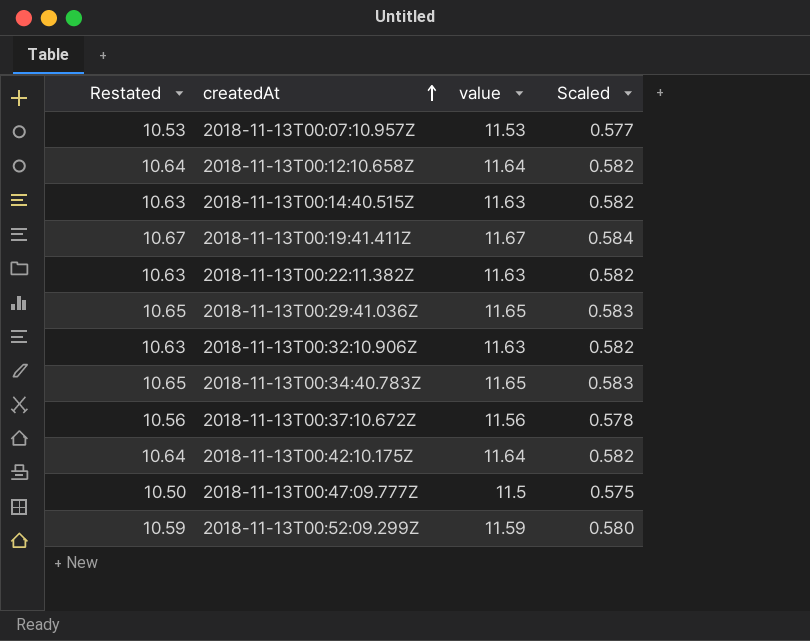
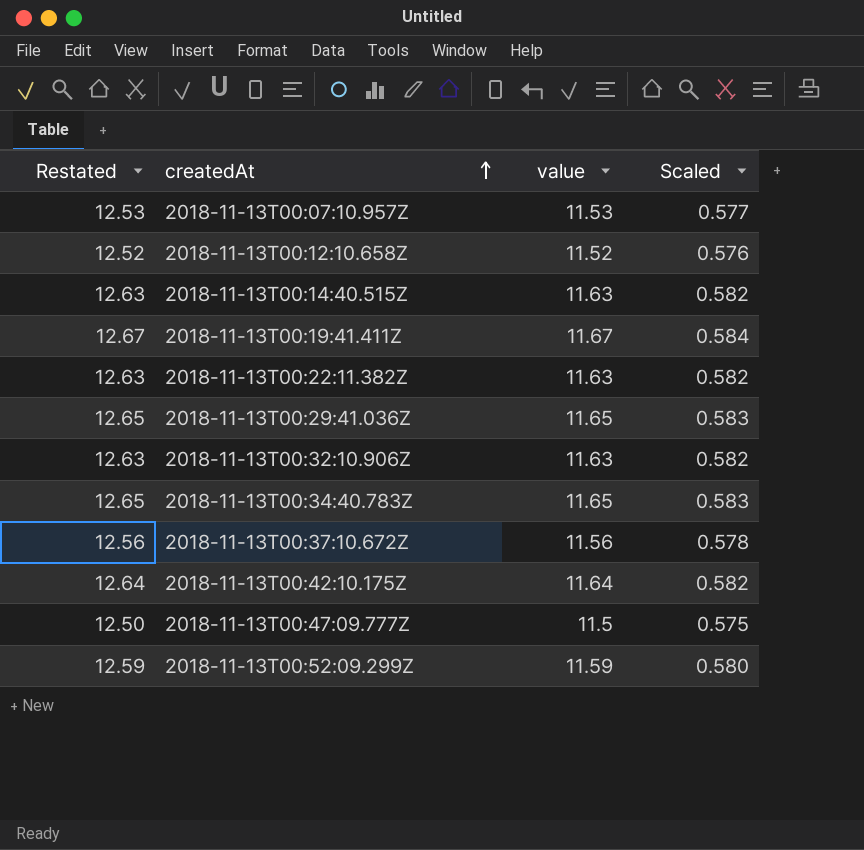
column Restated | formula: [value] - 1 -> [value] + 1
2018-11-13T00:12:10.658Z | value: 11.64 -> 11.52
2018-11-13T00:12:10.658Z | Scaled: 0.582 -> 0.576

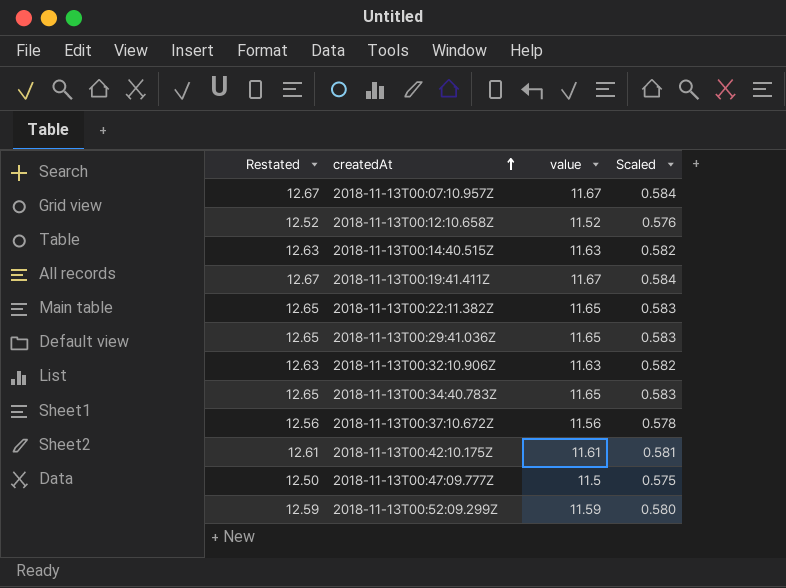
2018-11-13T00:07:10.957Z | Restated: 12.53 -> 12.67
2018-11-13T00:07:10.957Z | value: 11.53 -> 11.67
2018-11-13T00:07:10.957Z | Scaled: 0.577 -> 0.584
2018-11-13T00:22:11.382Z | Restated: 12.63 -> 12.65
2018-11-13T00:22:11.382Z | value: 11.63 -> 11.65
2018-11-13T00:22:11.382Z | Scaled: 0.582 -> 0.583
2018-11-13T00:42:10.175Z | Restated: 12.64 -> 12.61
2018-11-13T00:42:10.175Z | value: 11.64 -> 11.61
2018-11-13T00:42:10.175Z | Scaled: 0.582 -> 0.581

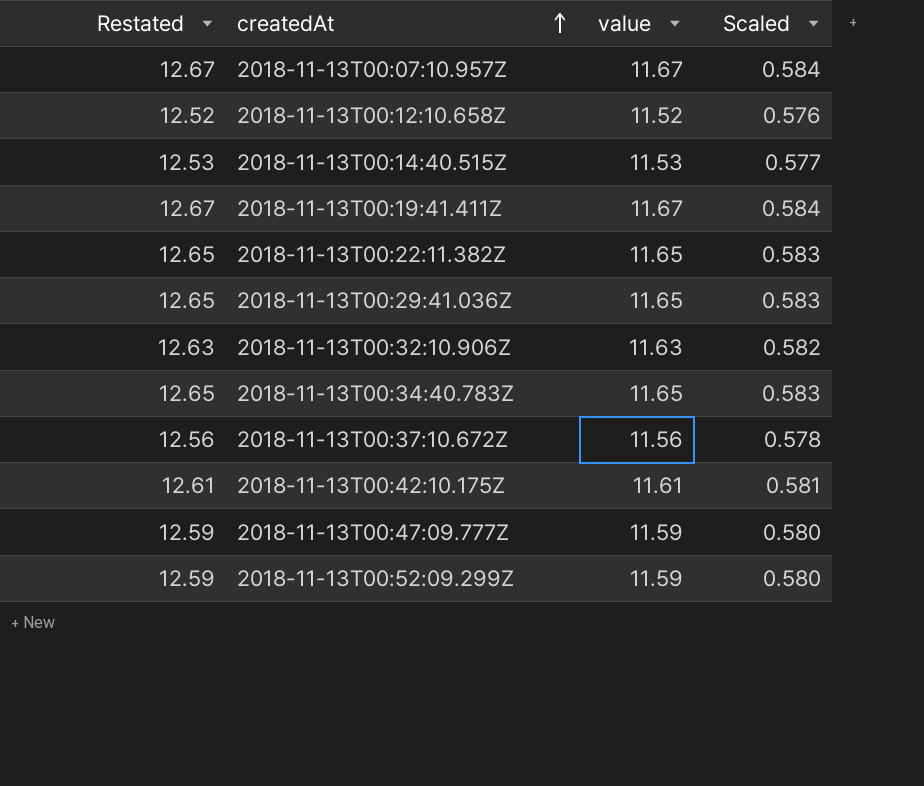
2018-11-13T00:14:40.515Z | Restated: 12.63 -> 12.53
2018-11-13T00:14:40.515Z | value: 11.63 -> 11.53
2018-11-13T00:14:40.515Z | Scaled: 0.582 -> 0.577
2018-11-13T00:47:09.777Z | Restated: 12.50 -> 12.59
2018-11-13T00:47:09.777Z | value: 11.5 -> 11.59
2018-11-13T00:47:09.777Z | Scaled: 0.575 -> 0.580

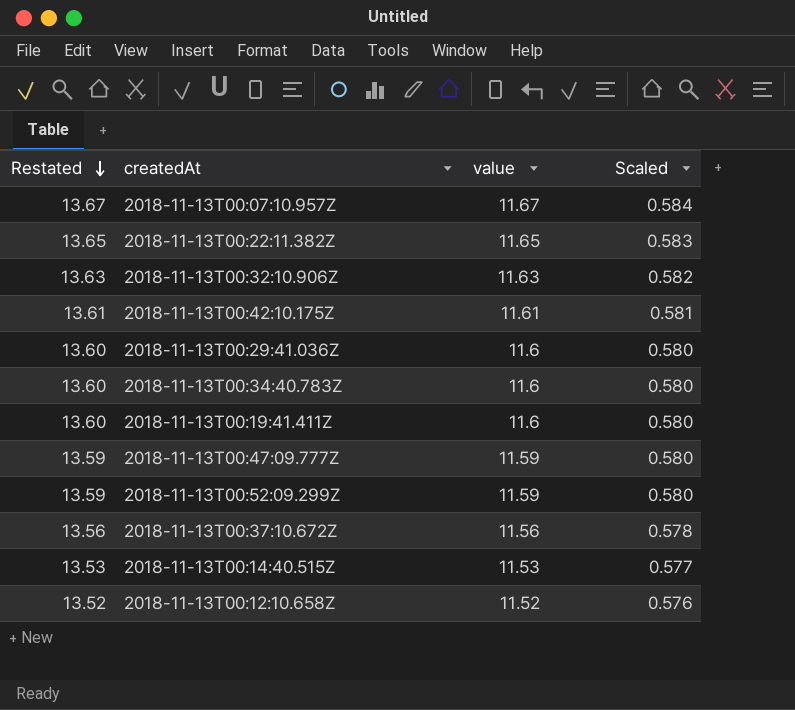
row order: createdAt ascending -> Restated descending
column Restated | formula: [value] + 1 -> [value] + 2
2018-11-13T00:29:41.036Z | value: 11.65 -> 11.6
2018-11-13T00:29:41.036Z | Scaled: 0.583 -> 0.580
2018-11-13T00:34:40.783Z | value: 11.65 -> 11.6
2018-11-13T00:34:40.783Z | Scaled: 0.583 -> 0.580
2018-11-13T00:19:41.411Z | value: 11.67 -> 11.6
2018-11-13T00:19:41.411Z | Scaled: 0.584 -> 0.580

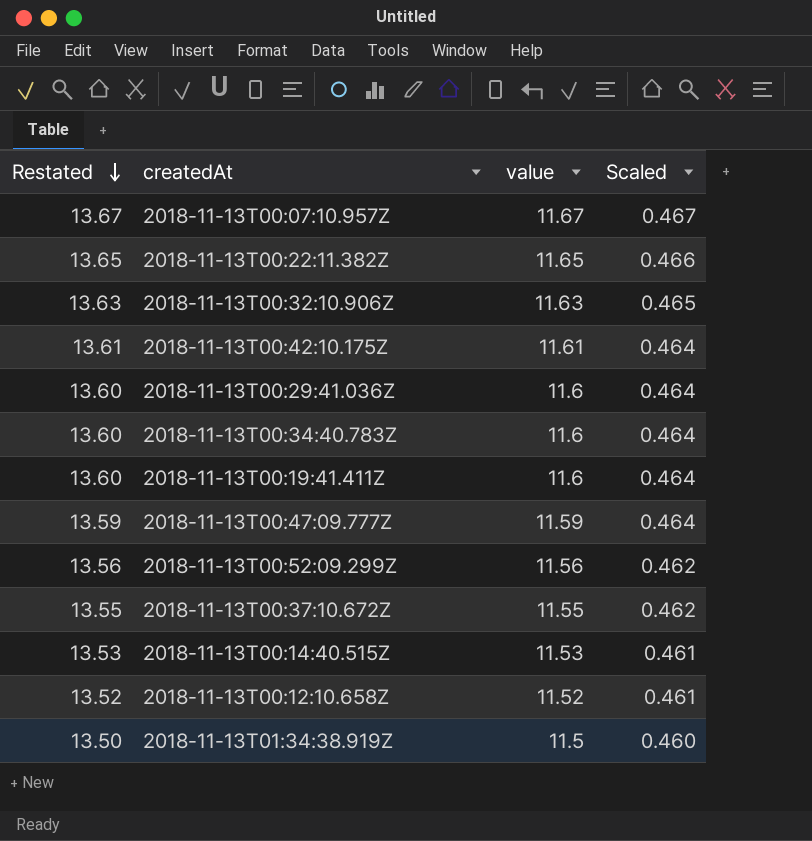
column Scaled | formula: [value] * 0.05 -> [value] * 0.04
2018-11-13T00:52:09.299Z | Restated: 13.59 -> 13.56
2018-11-13T00:52:09.299Z | value: 11.59 -> 11.56
2018-11-13T00:37:10.672Z | Restated: 13.56 -> 13.55
2018-11-13T00:37:10.672Z | value: 11.56 -> 11.55
row 2018-11-13T01:34:38.919Z: none -> 13.50 | 11.5 | 0.460

